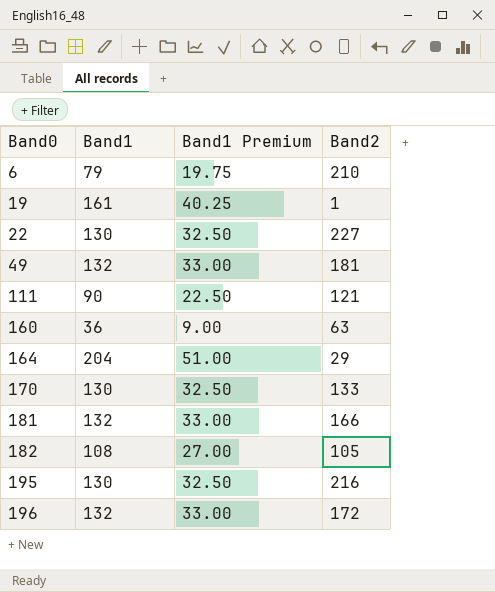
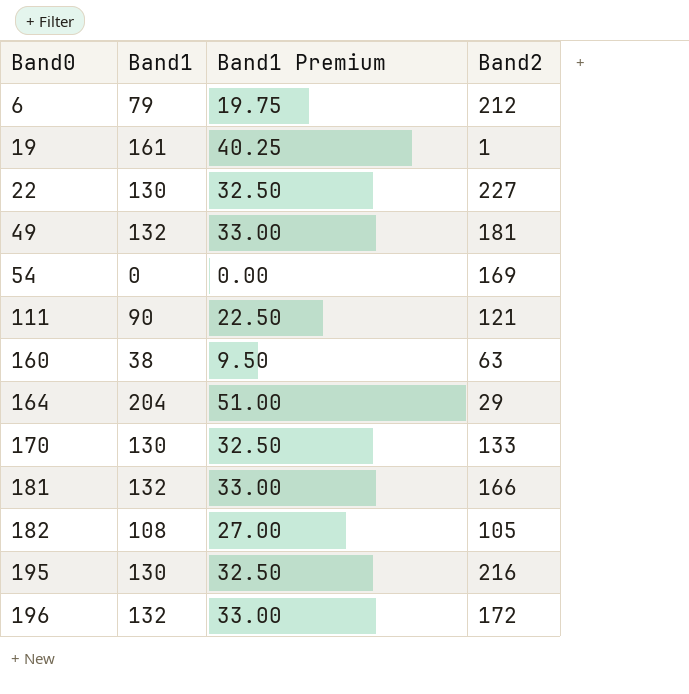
6 | Band2: 210 -> 212
row 54: none -> 0 | 0.00 | 169
160 | Band1: 36 -> 38
160 | Band1 Premium: 9.00 -> 9.50

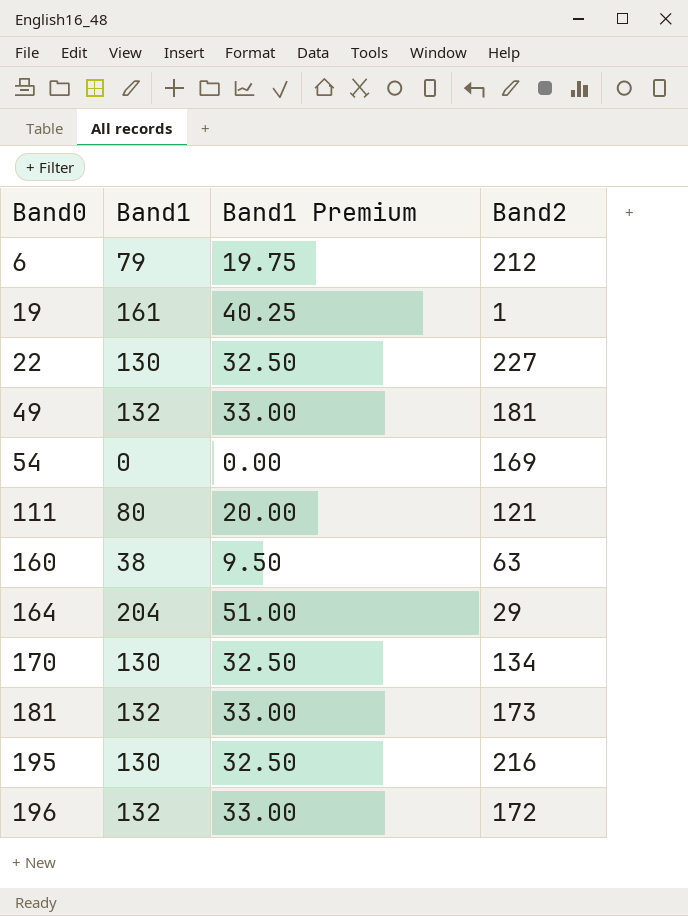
row 182: 108 | 27.00 | 105 -> none
111 | Band1: 90 -> 80
111 | Band1 Premium: 22.50 -> 20.00
170 | Band2: 133 -> 134
181 | Band2: 166 -> 173

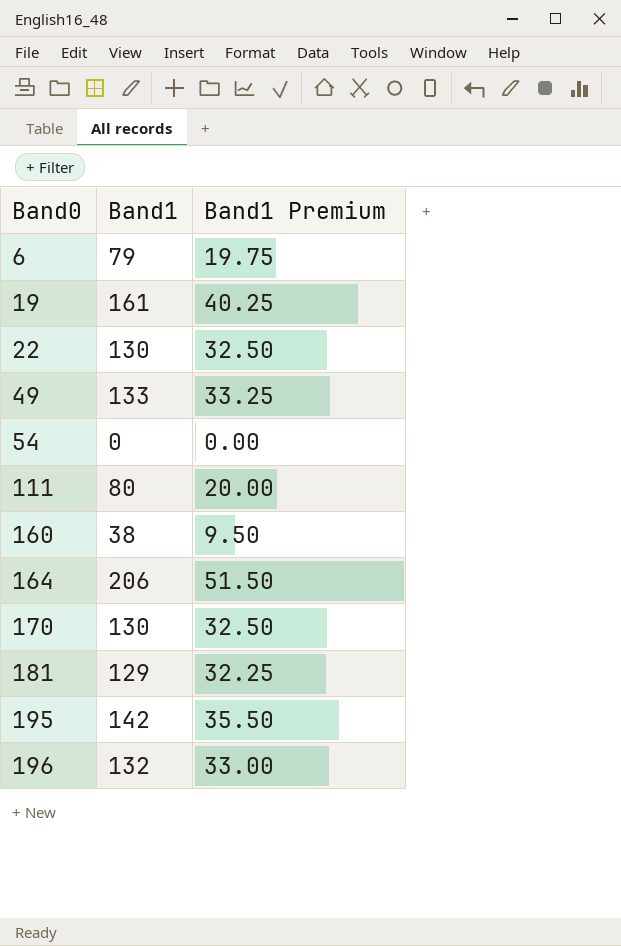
column Band2 | position: 4 -> none
49 | Band1: 132 -> 133
49 | Band1 Premium: 33.00 -> 33.25
164 | Band1: 204 -> 206
164 | Band1 Premium: 51.00 -> 51.50
181 | Band1: 132 -> 129
181 | Band1 Premium: 33.00 -> 32.25
195 | Band1: 130 -> 142
195 | Band1 Premium: 32.50 -> 35.50

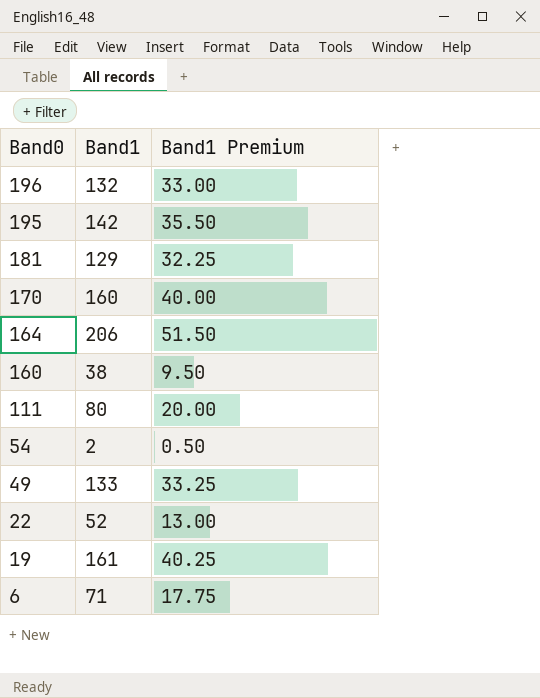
row order: Band0 ascending -> Band0 descending
170 | Band1: 130 -> 160
170 | Band1 Premium: 32.50 -> 40.00
54 | Band1: 0 -> 2
54 | Band1 Premium: 0.00 -> 0.50
22 | Band1: 130 -> 52
22 | Band1 Premium: 32.50 -> 13.00
6 | Band1: 79 -> 71
6 | Band1 Premium: 19.75 -> 17.75

